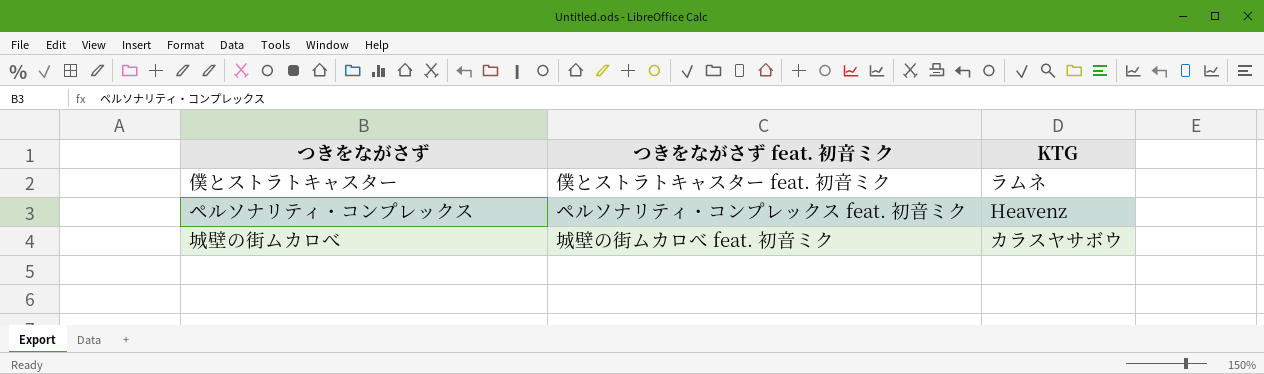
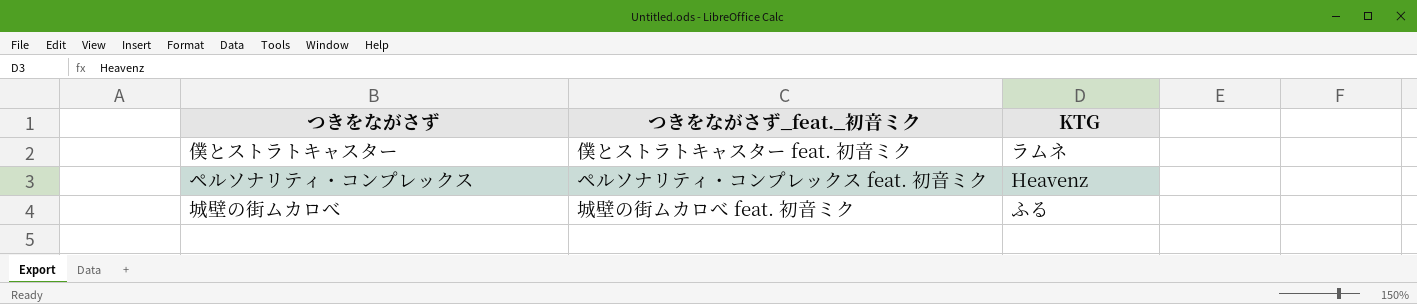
column name: つきをながさず feat. 初音ミク -> つきをながさず_feat._初音ミク
城壁の街ムカロべ | KTG: カラスヤサボウ -> ふる

